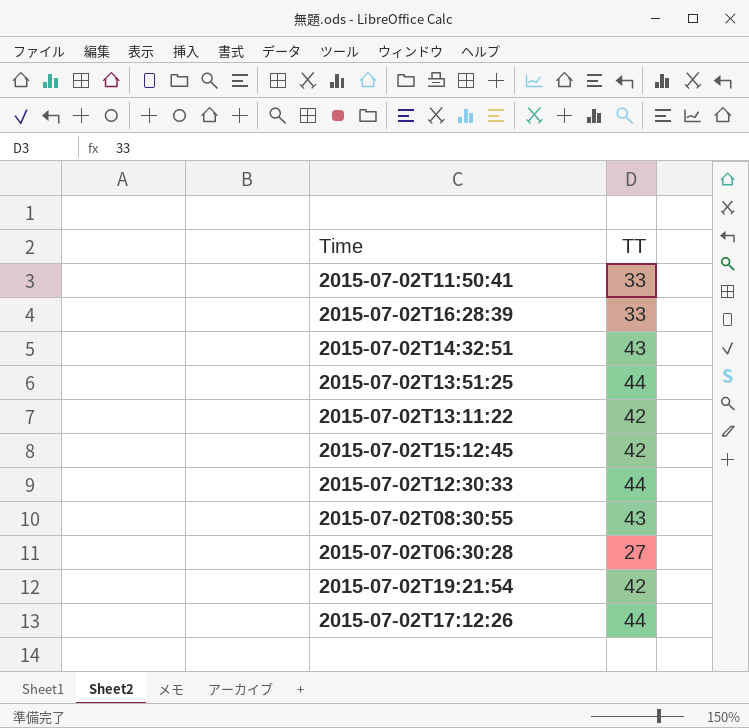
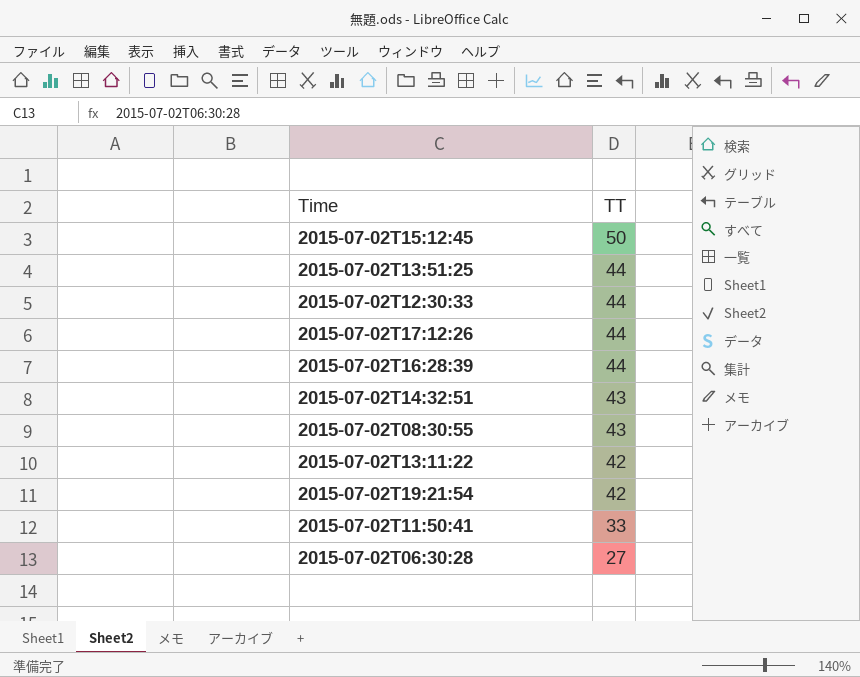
row order: none -> TT descending
2015-07-02T15:12:45 | TT: 42 -> 50
2015-07-02T16:28:39 | TT: 33 -> 44

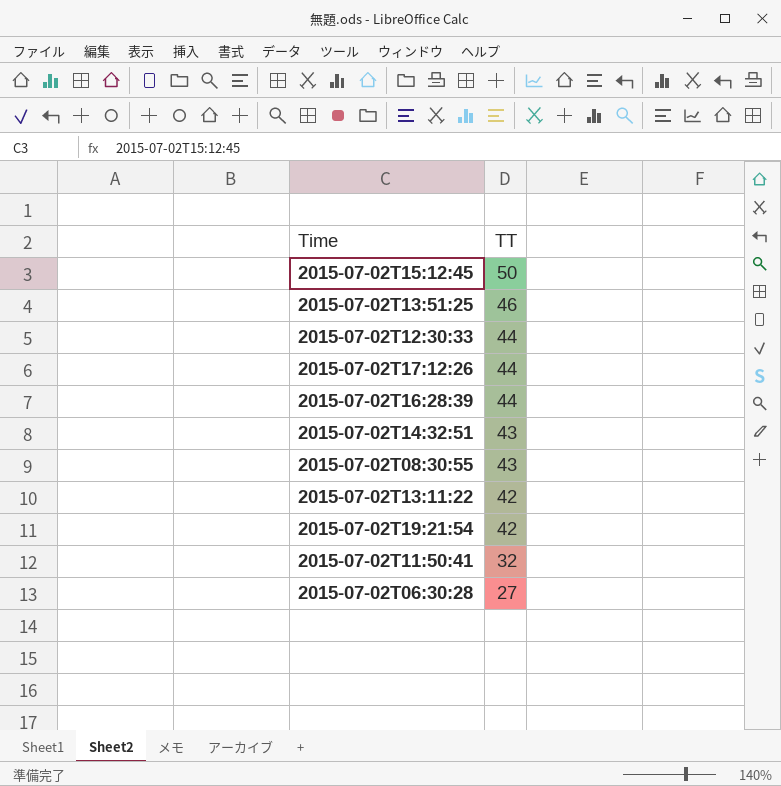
2015-07-02T13:51:25 | TT: 44 -> 46
2015-07-02T11:50:41 | TT: 33 -> 32

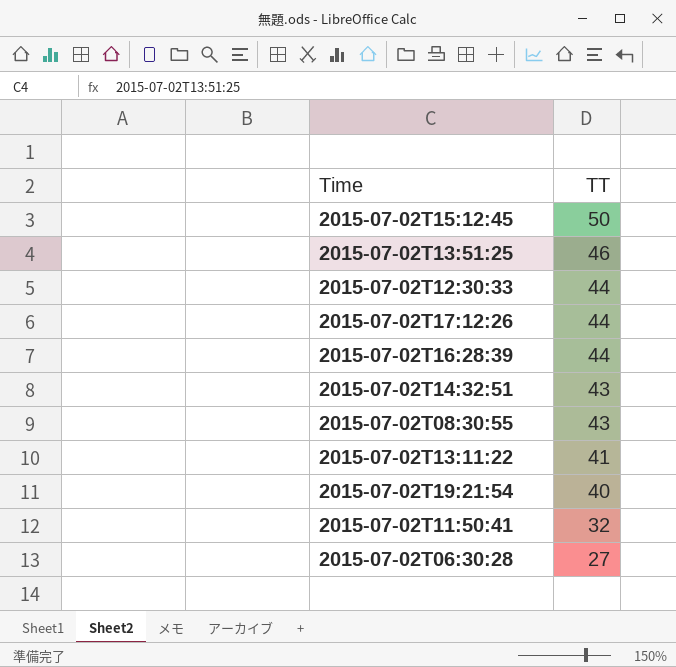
2015-07-02T13:11:22 | TT: 42 -> 41
2015-07-02T19:21:54 | TT: 42 -> 40

